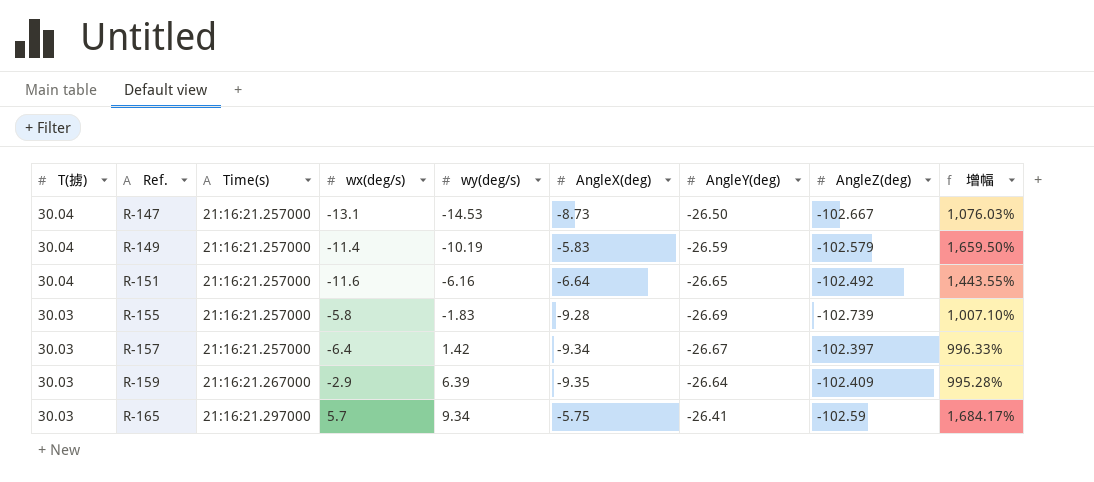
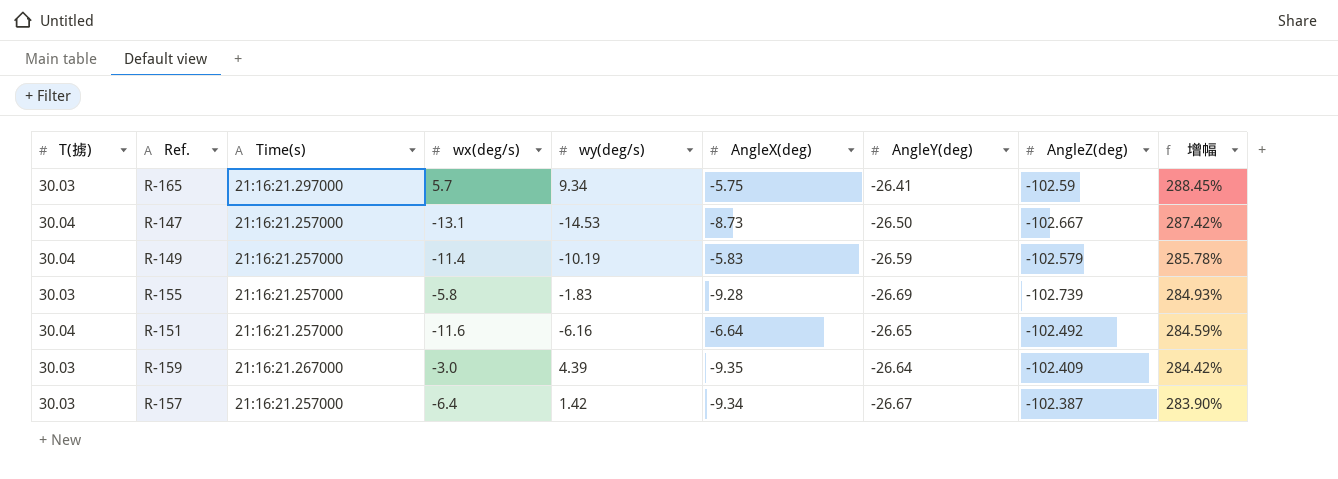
row order: T(掳) descending -> 增幅 descending
column 增幅 | formula: ([AngleZ(deg)] - [AngleX(deg)]) / [AngleX(deg)] -> ([AngleZ(deg)] - [AngleY(deg)]) / [AngleY(deg)]
R-159 | wx(deg/s): -2.9 -> -3.0
R-159 | wy(deg/s): 6.39 -> 4.39
R-157 | AngleZ(deg): -102.397 -> -102.387

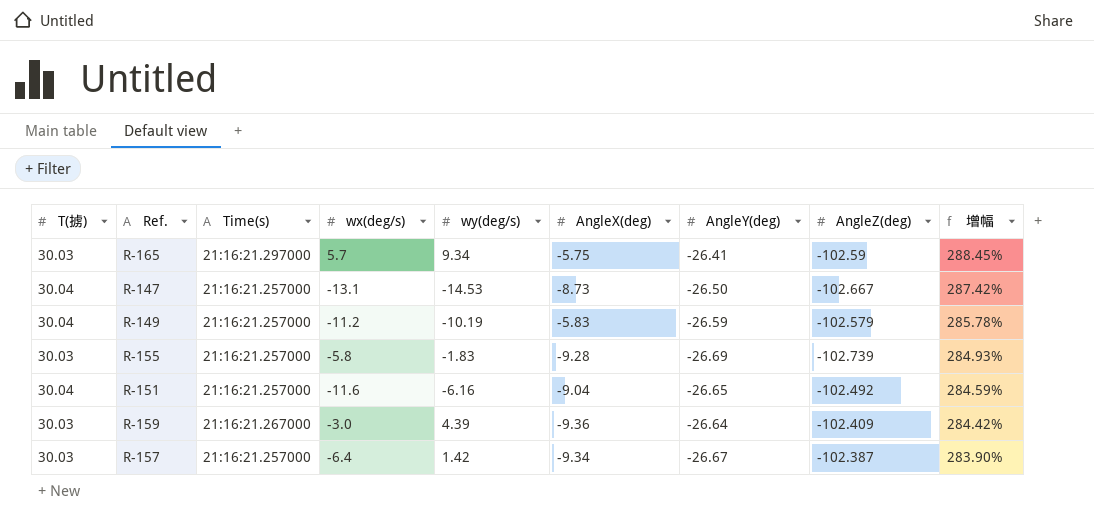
R-149 | wx(deg/s): -11.4 -> -11.2
R-151 | AngleX(deg): -6.64 -> -9.04
R-159 | AngleX(deg): -9.35 -> -9.36

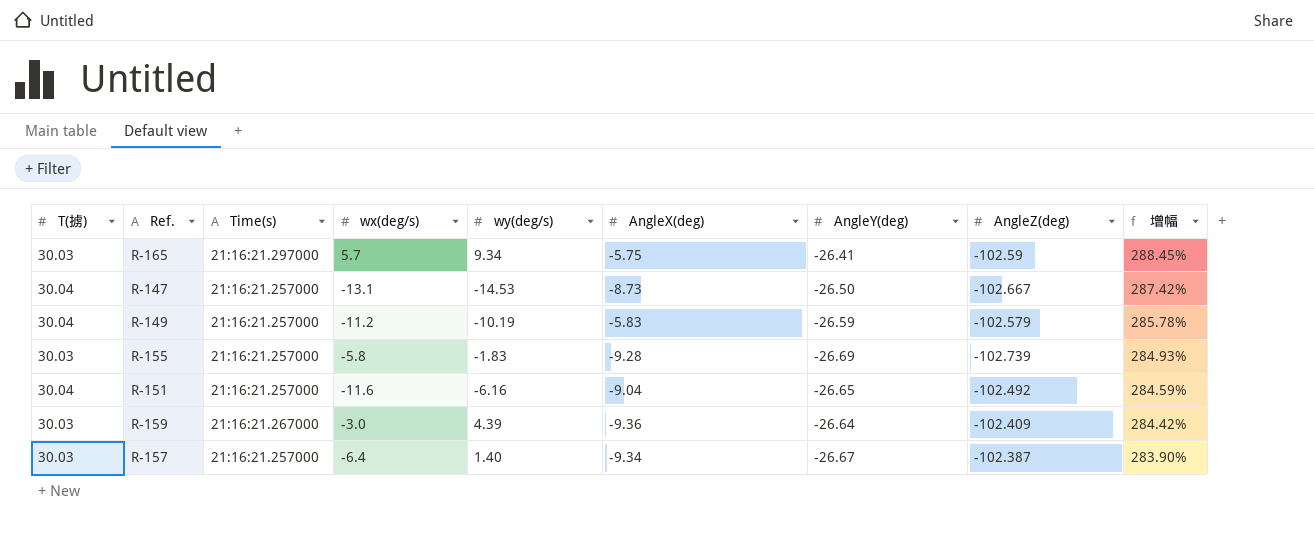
R-157 | wy(deg/s): 1.42 -> 1.40

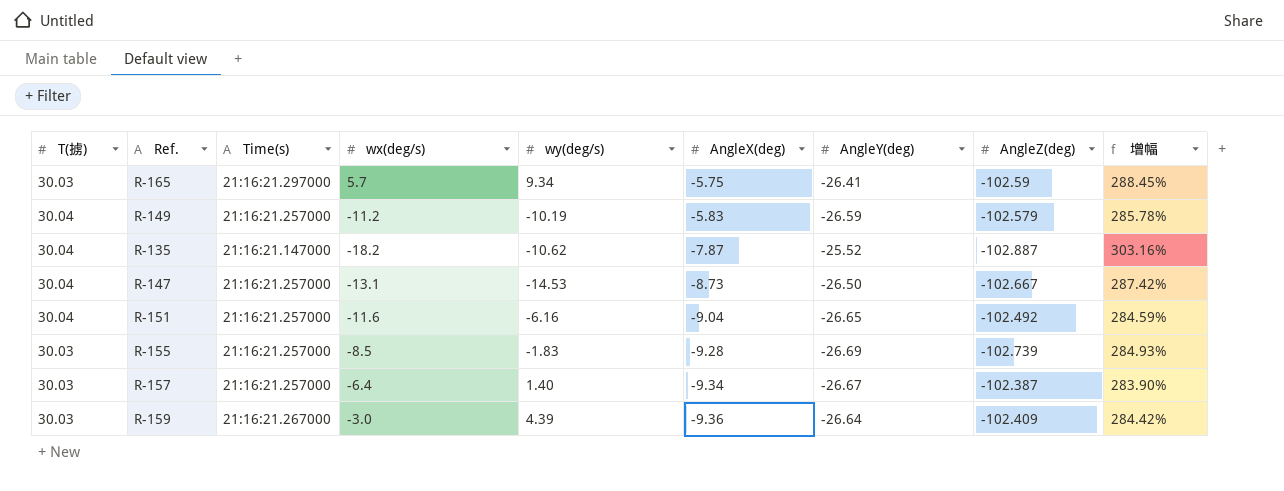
row order: 增幅 descending -> AngleX(deg) descending
row R-135: none -> 30.04 | 21:16:21.147000 | -18.2 | -10.62 | -7.87 | -25.52 | -102.887 | 303.16%
R-155 | wx(deg/s): -5.8 -> -8.5

